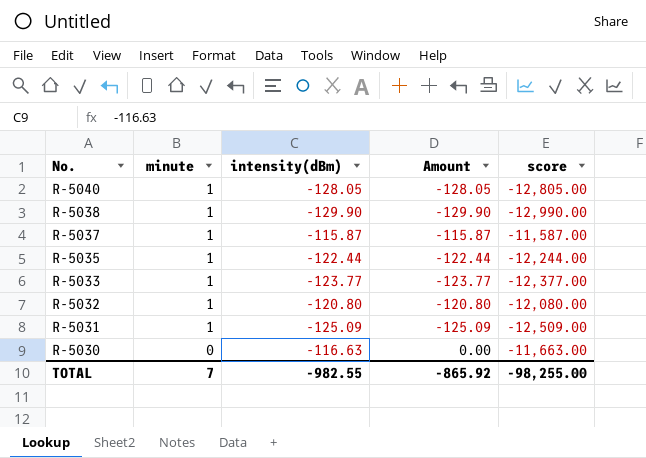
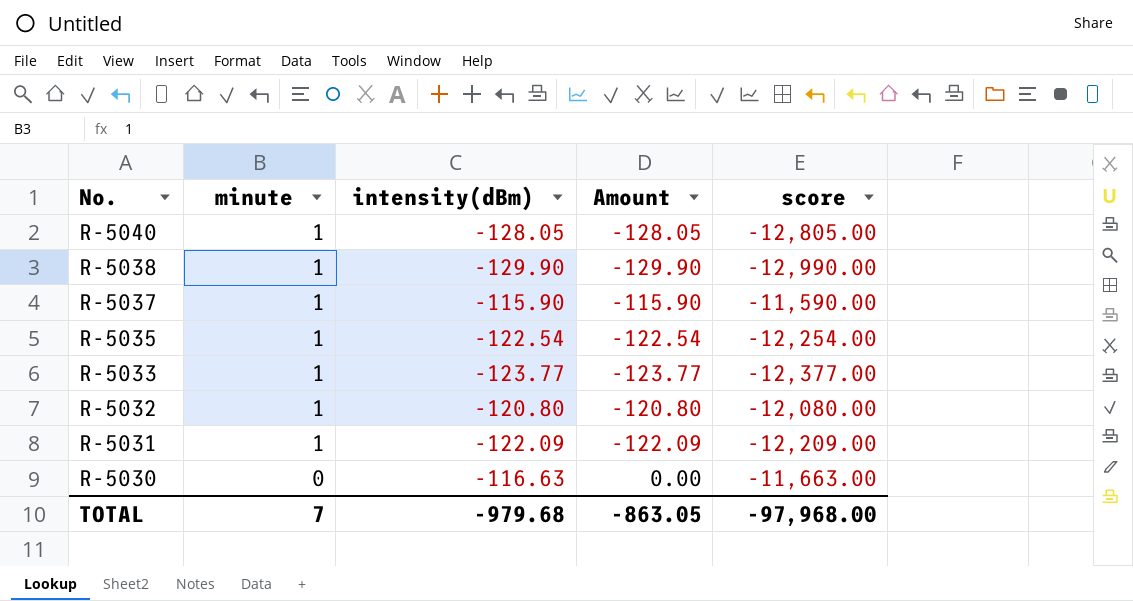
R-5037 | intensity(dBm): -115.87 -> -115.90
R-5037 | Amount: -115.87 -> -115.90
R-5037 | score: -11,587.00 -> -11,590.00
R-5035 | intensity(dBm): -122.44 -> -122.54
R-5035 | Amount: -122.44 -> -122.54
R-5035 | score: -12,244.00 -> -12,254.00
R-5031 | intensity(dBm): -125.09 -> -122.09
R-5031 | Amount: -125.09 -> -122.09
R-5031 | score: -12,509.00 -> -12,209.00
TOTAL | intensity(dBm): -982.55 -> -979.68
TOTAL | Amount: -865.92 -> -863.05
TOTAL | score: -98,255.00 -> -97,968.00

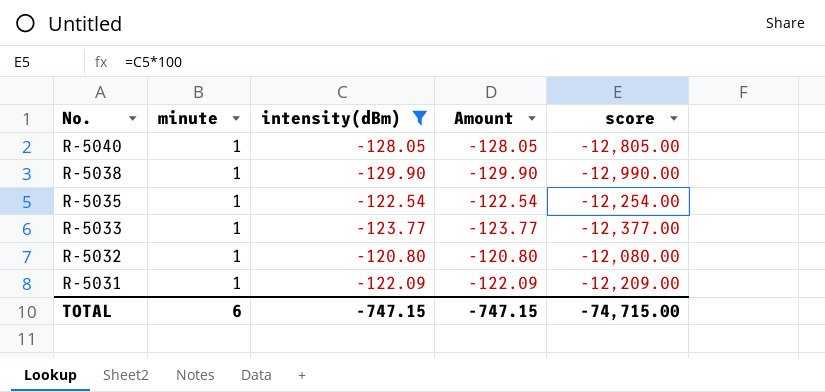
filter: none -> intensity(dBm) <= -120.80
TOTAL | minute: 7 -> 6
TOTAL | intensity(dBm): -979.68 -> -747.15
TOTAL | Amount: -863.05 -> -747.15
TOTAL | score: -97,968.00 -> -74,715.00

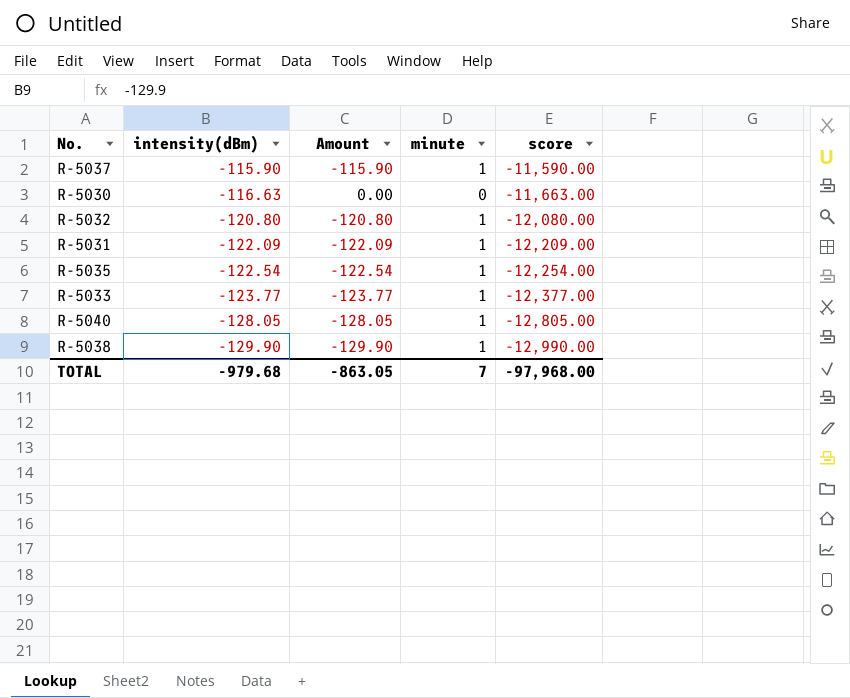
filter: intensity(dBm) <= -120.80 -> none
row order: No. descending -> intensity(dBm) descending
column minute | position: 2 -> 4
TOTAL | intensity(dBm): -747.15 -> -979.68
TOTAL | Amount: -747.15 -> -863.05
TOTAL | minute: 6 -> 7
TOTAL | score: -74,715.00 -> -97,968.00

